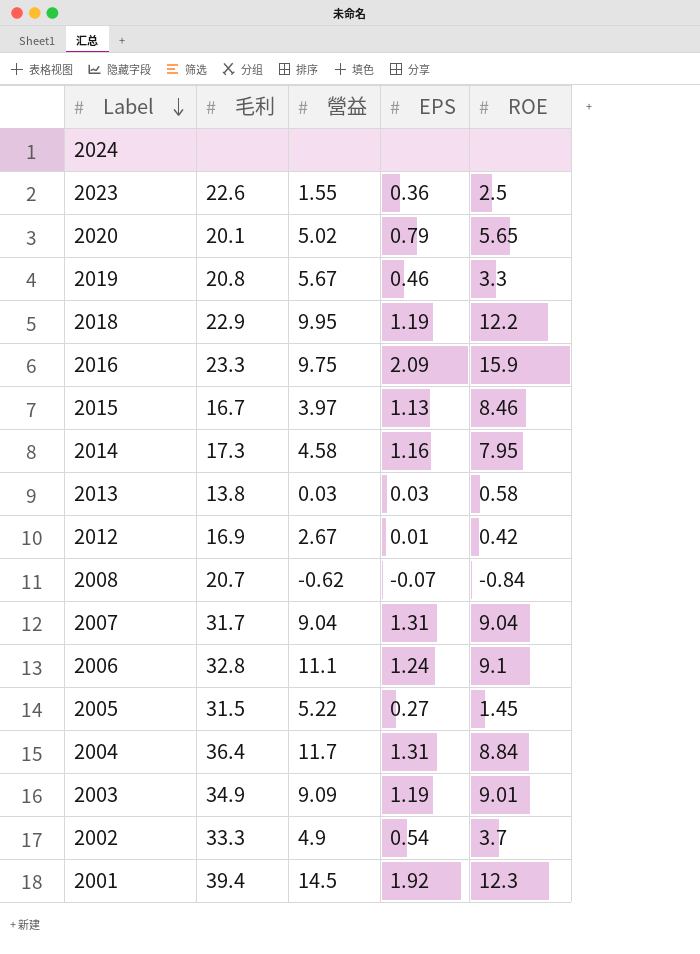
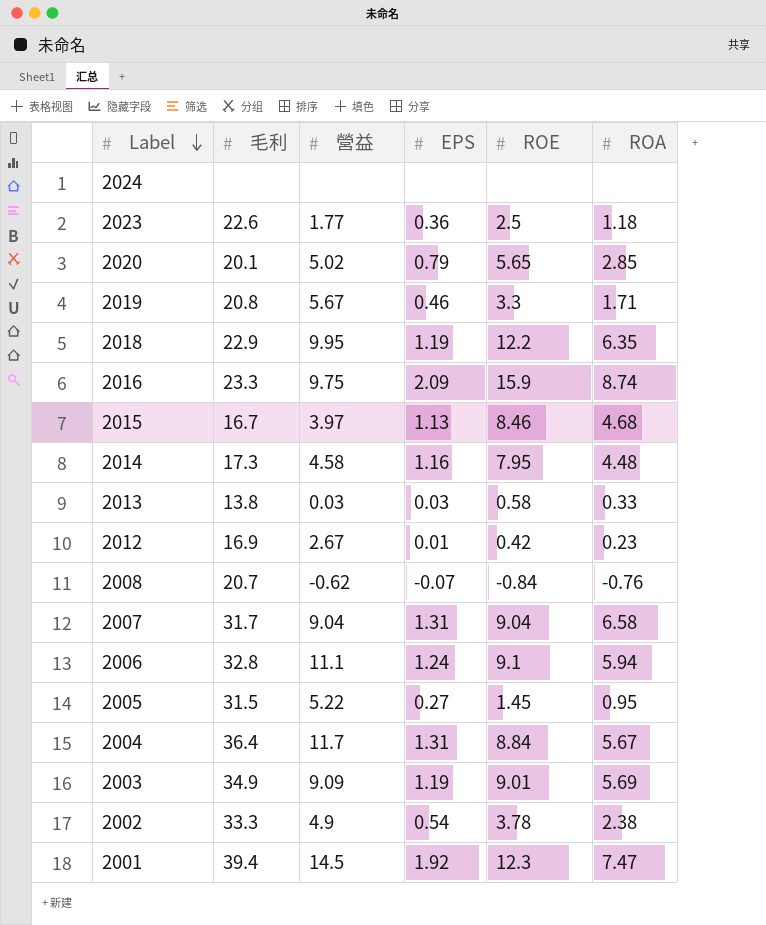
column ROA | position: none -> 6
2023 | 營益: 1.55 -> 1.77
2002 | ROE: 3.7 -> 3.78

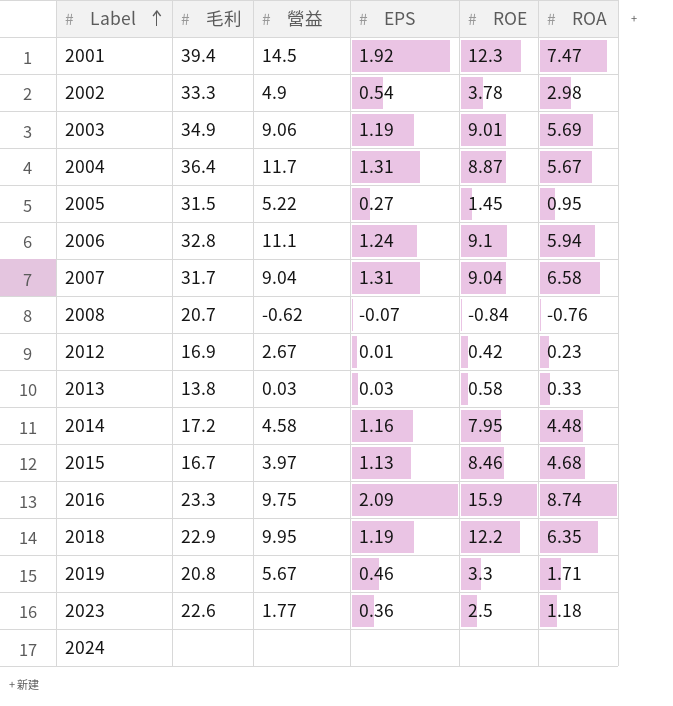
row order: Label descending -> Label ascending
row 2020: 20.1 | 5.02 | 0.79 | 5.65 | 2.85 -> none
2002 | ROA: 2.38 -> 2.98
2003 | 營益: 9.09 -> 9.06
2004 | ROE: 8.84 -> 8.87
2014 | 毛利: 17.3 -> 17.2

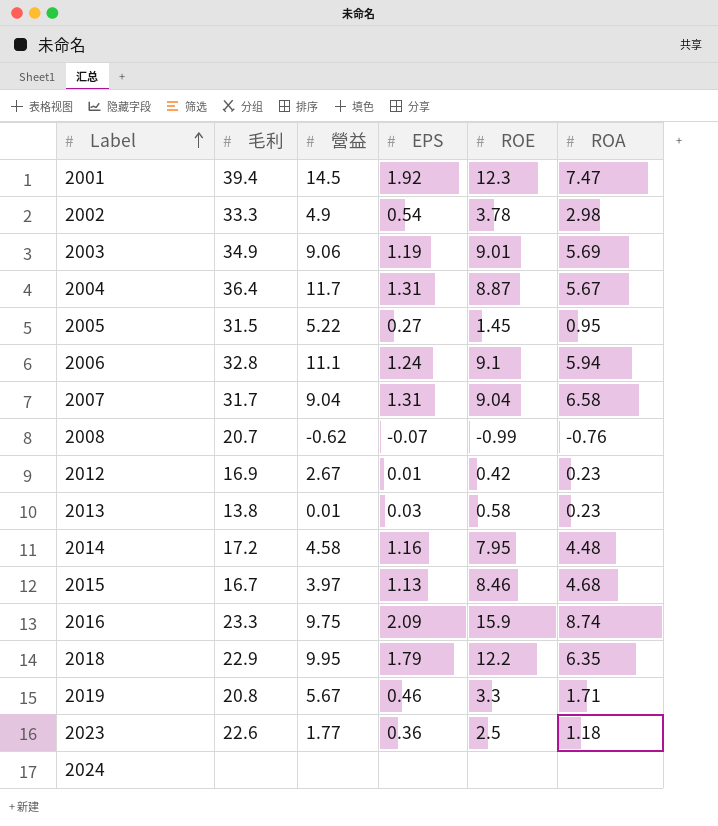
2008 | ROE: -0.84 -> -0.99
2013 | 營益: 0.03 -> 0.01
2013 | ROA: 0.33 -> 0.23
2018 | EPS: 1.19 -> 1.79

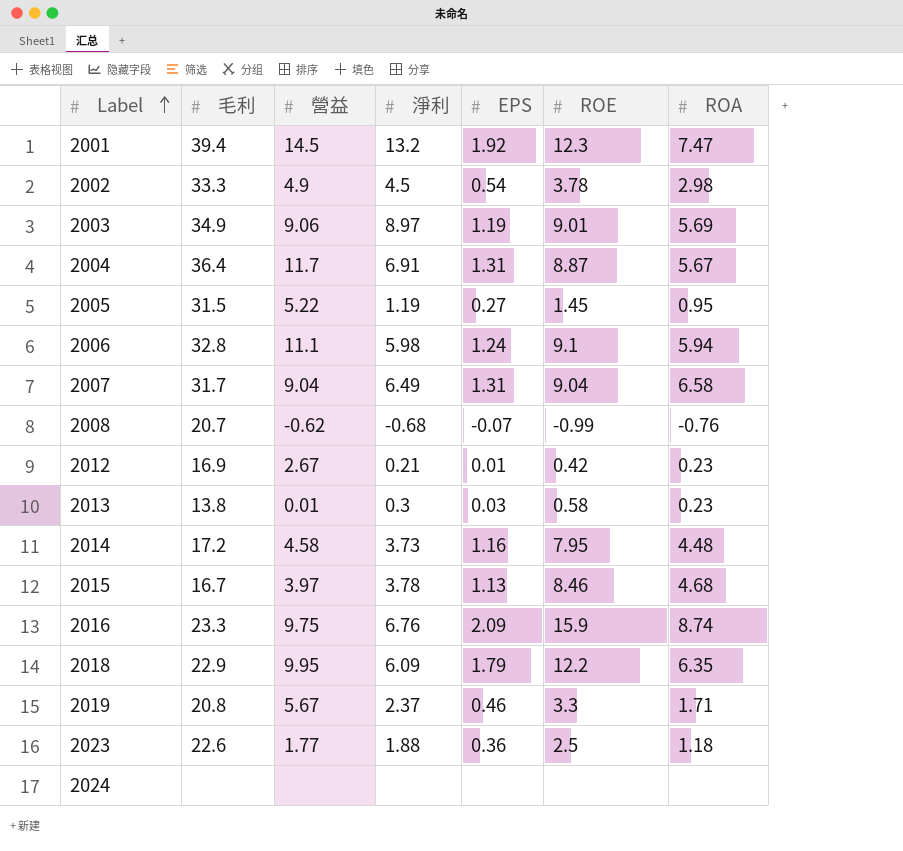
column 淨利 | position: none -> 4

